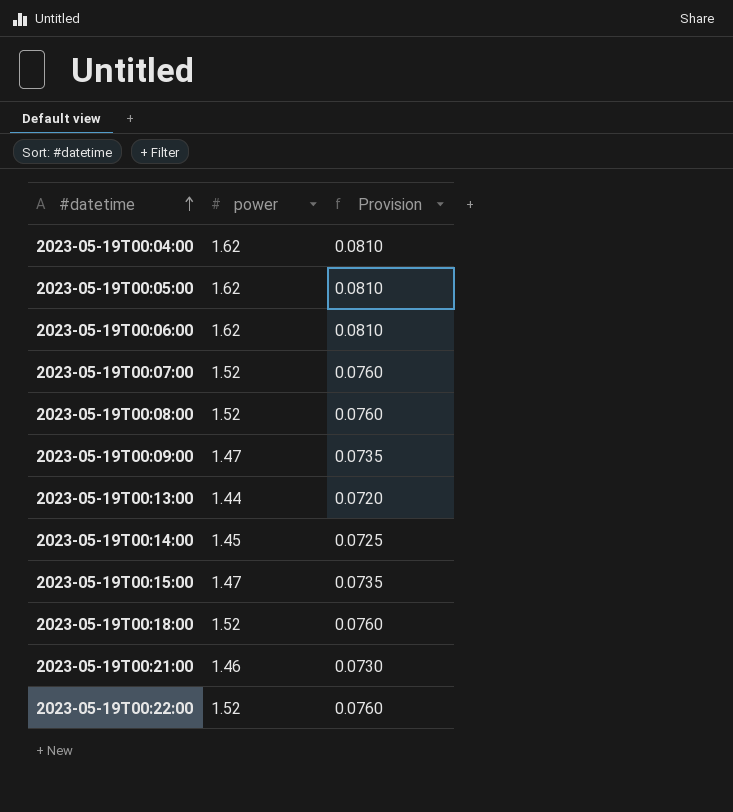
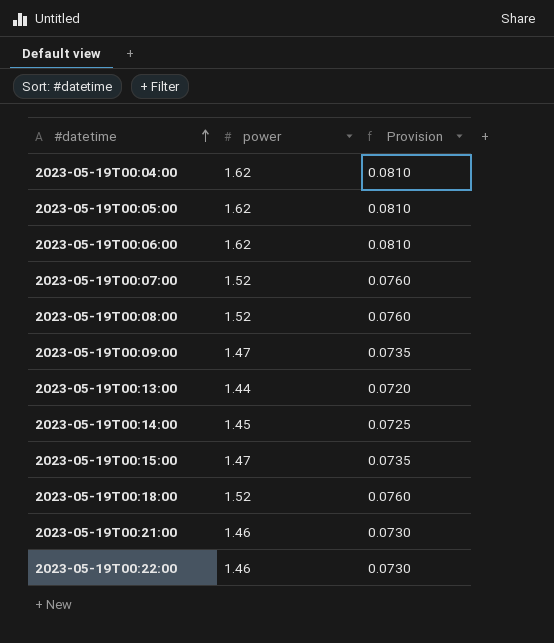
2023-05-19T00:22:00 | power: 1.52 -> 1.46
2023-05-19T00:22:00 | Provision: 0.0760 -> 0.0730

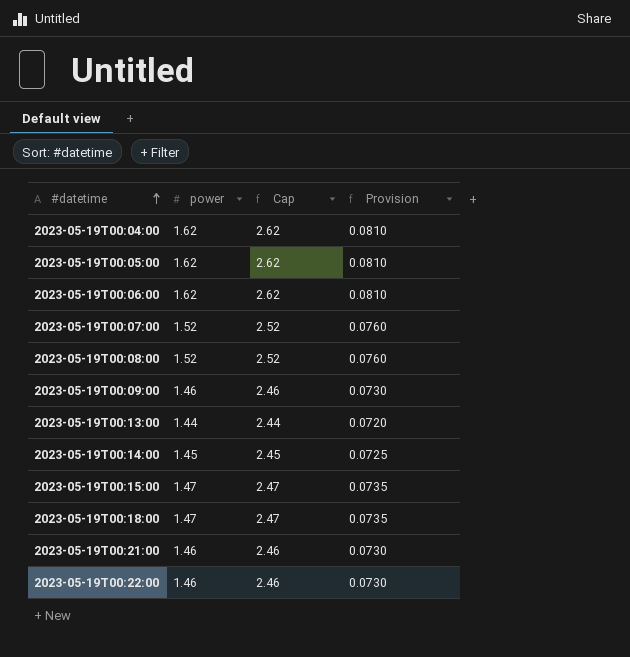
column Cap | formula: none -> [power] + 1
2023-05-19T00:09:00 | power: 1.47 -> 1.46
2023-05-19T00:09:00 | Provision: 0.0735 -> 0.0730
2023-05-19T00:18:00 | power: 1.52 -> 1.47
2023-05-19T00:18:00 | Provision: 0.0760 -> 0.0735

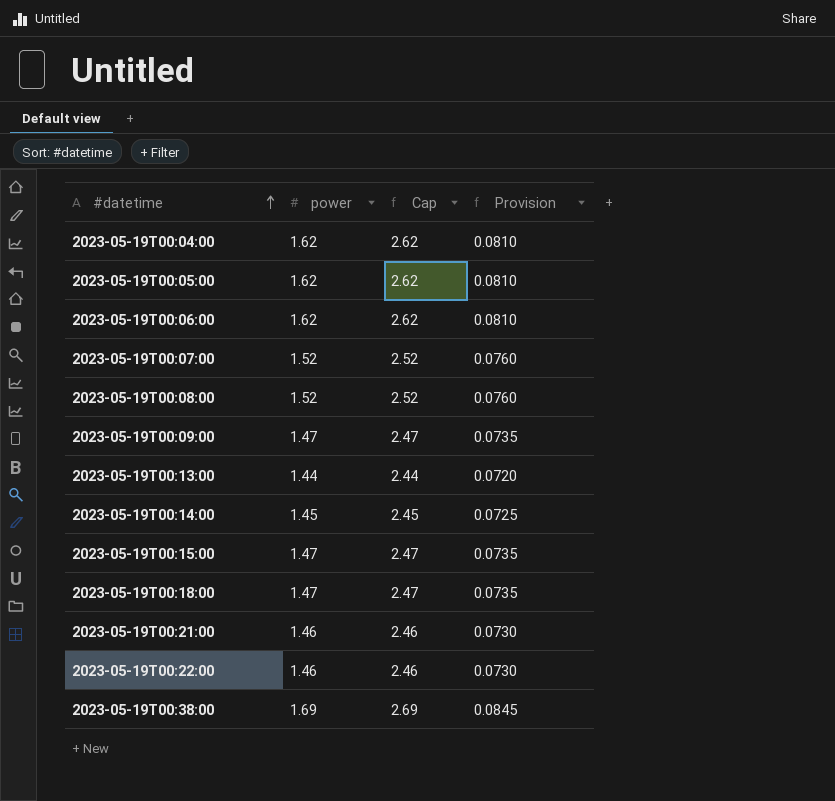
2023-05-19T00:09:00 | power: 1.46 -> 1.47
2023-05-19T00:09:00 | Cap: 2.46 -> 2.47
2023-05-19T00:09:00 | Provision: 0.0730 -> 0.0735
row 2023-05-19T00:38:00: none -> 1.69 | 2.69 | 0.0845

